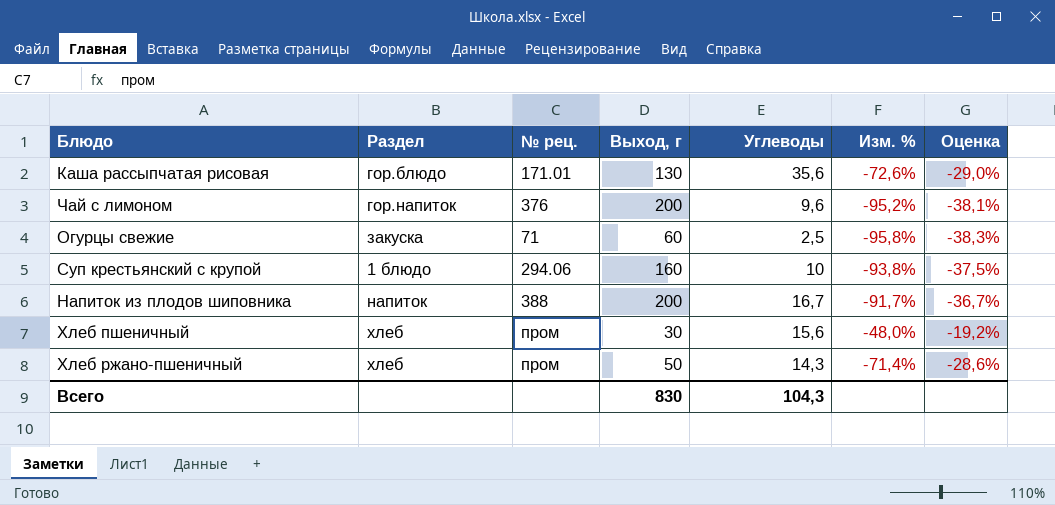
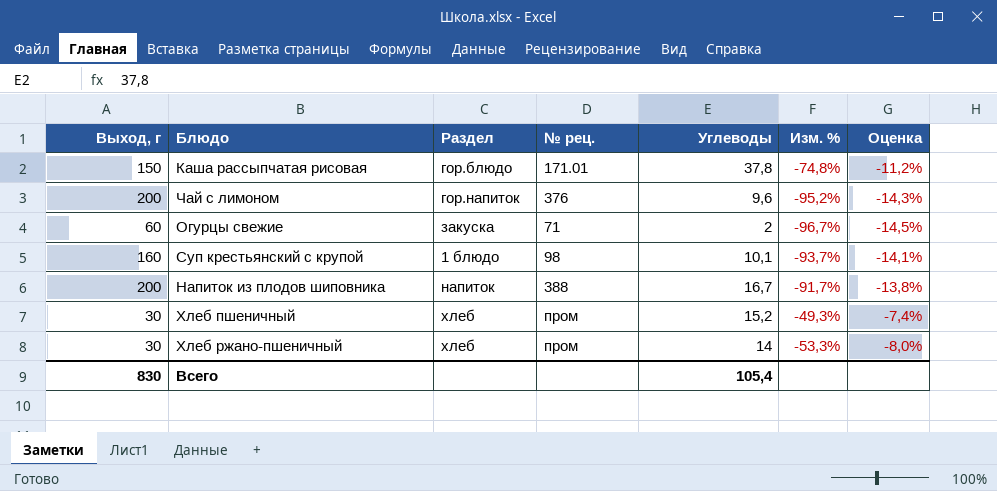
column Выход, г | position: 4 -> 1
column Оценка | formula: [Изм. %] * 0,4 -> [Изм. %] * 0,15
Каша рассыпчатая рисовая | Выход, г: 130 -> 150
Каша рассыпчатая рисовая | Углеводы: 35,6 -> 37,8
Каша рассыпчатая рисовая | Изм. %: -72,6% -> -74,8%
Огурцы свежие | Углеводы: 2,5 -> 2
Огурцы свежие | Изм. %: -95,8% -> -96,7%
Суп крестьянский с крупой | № рец.: 294.06 -> 98
Суп крестьянский с крупой | Углеводы: 10 -> 10,1
Суп крестьянский с крупой | Изм. %: -93,8% -> -93,7%
Хлеб пшеничный | Углеводы: 15,6 -> 15,2
Хлеб пшеничный | Изм. %: -48,0% -> -49,3%
Хлеб ржано-пшеничный | Выход, г: 50 -> 30
Хлеб ржано-пшеничный | Углеводы: 14,3 -> 14
Хлеб ржано-пшеничный | Изм. %: -71,4% -> -53,3%
Всего | Углеводы: 104,3 -> 105,4

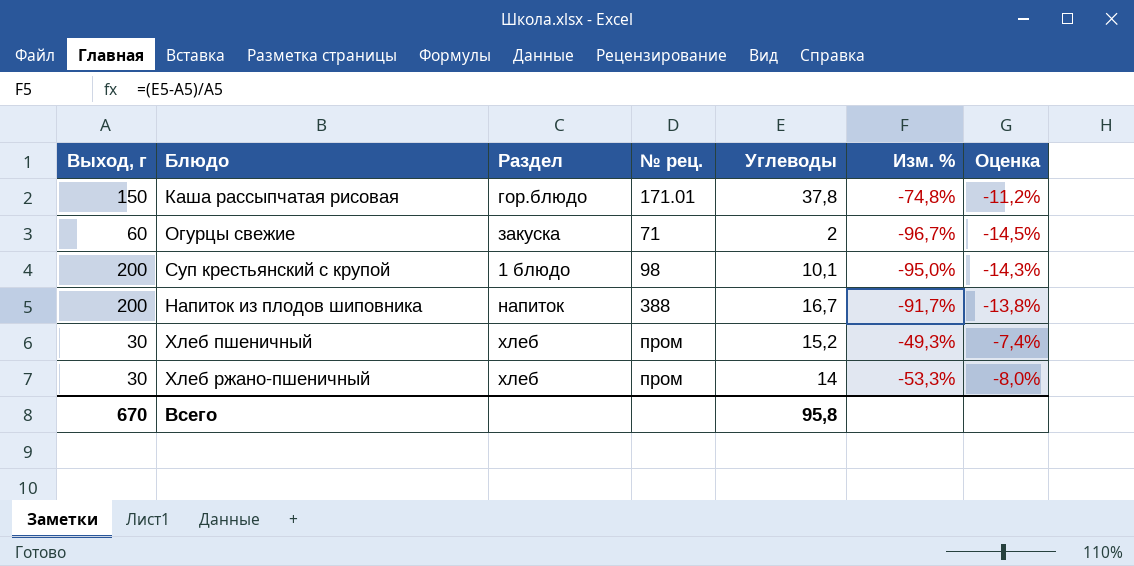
row Чай с лимоном: 200 | гор.напиток | 376 | 9,6 | -95,2% | -14,3% -> none
Суп крестьянский с крупой | Выход, г: 160 -> 200
Суп крестьянский с крупой | Изм. %: -93,7% -> -95,0%
Суп крестьянский с крупой | Оценка: -14,1% -> -14,3%
Всего | Выход, г: 830 -> 670
Всего | Углеводы: 105,4 -> 95,8

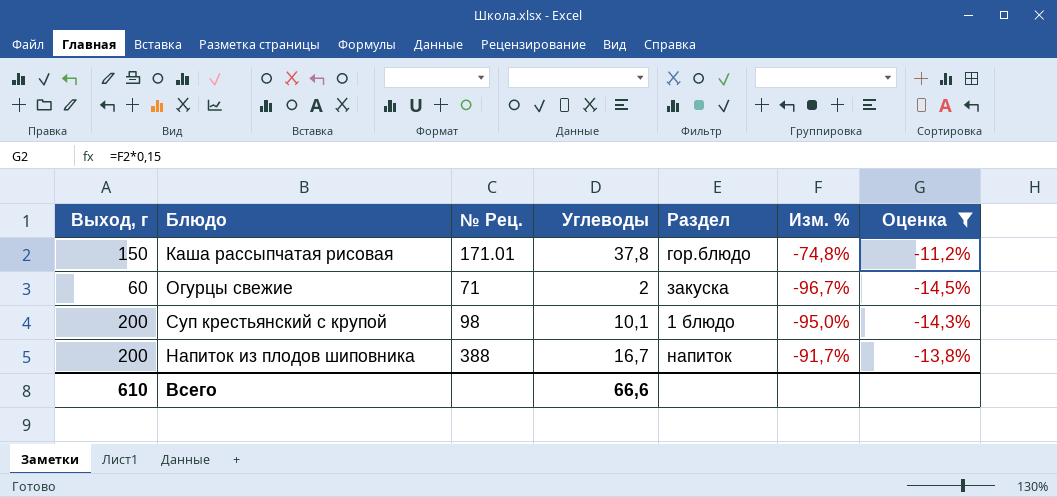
filter: none -> Оценка <= -11,2%
column name: № рец. -> № Рец.
column Раздел | position: 3 -> 5
Всего | Выход, г: 670 -> 610
Всего | Углеводы: 95,8 -> 66,6

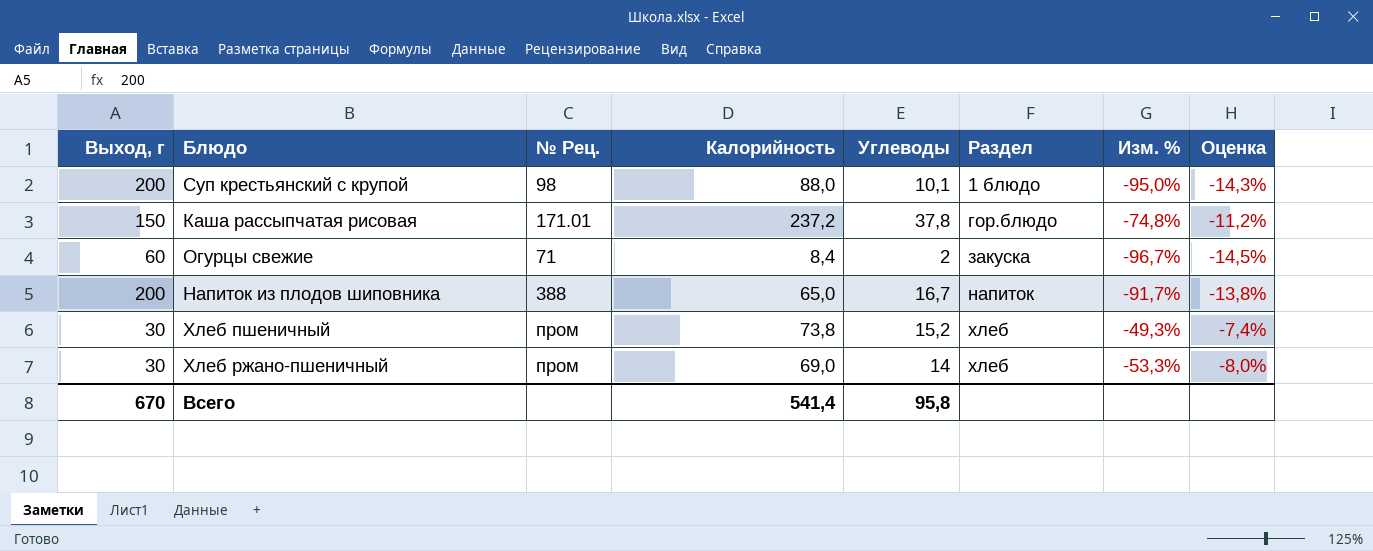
filter: Оценка <= -11,2% -> none
row order: none -> Раздел ascending
column Калорийность | position: none -> 4
Всего | Выход, г: 610 -> 670
Всего | Углеводы: 66,6 -> 95,8

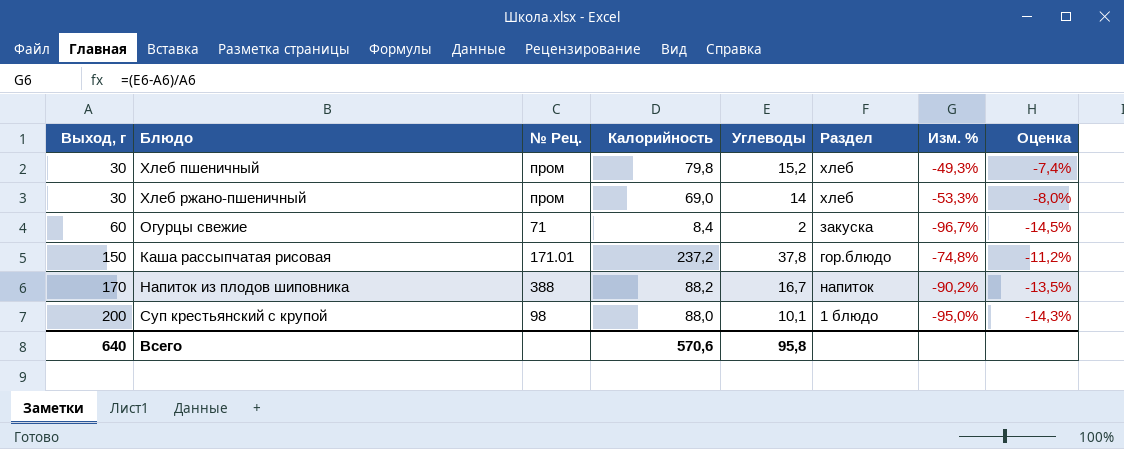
row order: Раздел ascending -> Выход, г ascending
Хлеб пшеничный | Калорийность: 73,8 -> 79,8
Напиток из плодов шиповника | Выход, г: 200 -> 170
Напиток из плодов шиповника | Калорийность: 65,0 -> 88,2
Напиток из плодов шиповника | Изм. %: -91,7% -> -90,2%
Напиток из плодов шиповника | Оценка: -13,8% -> -13,5%
Всего | Выход, г: 670 -> 640
Всего | Калорийность: 541,4 -> 570,6

